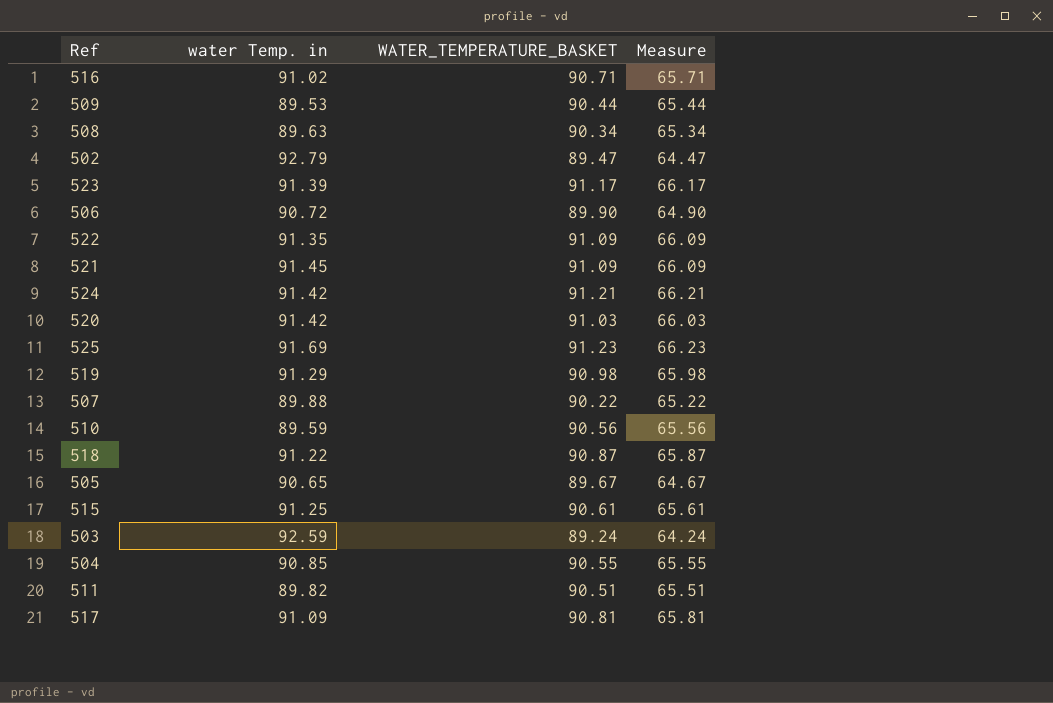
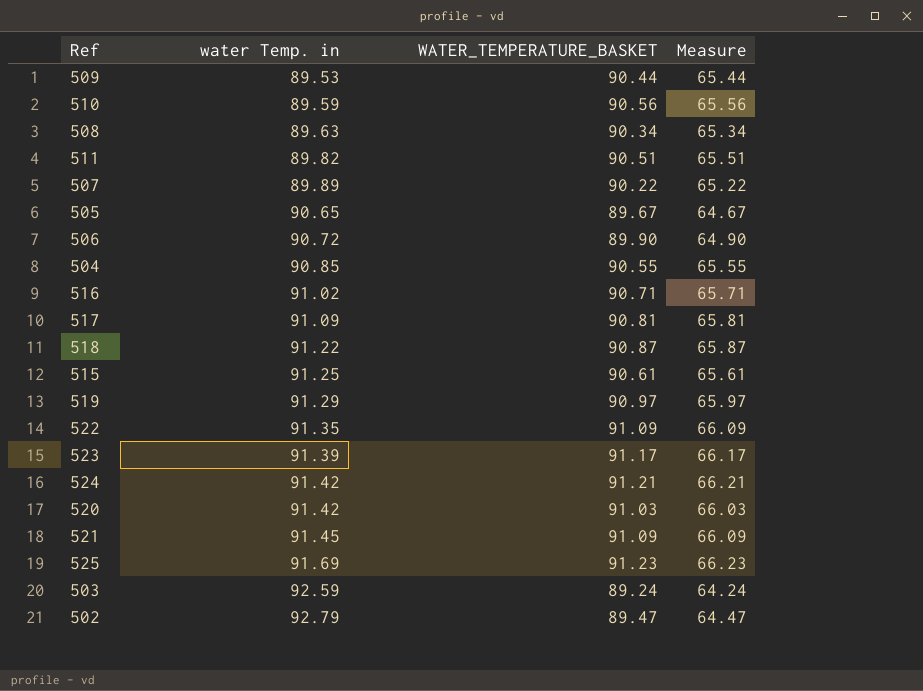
row order: none -> water Temp. in ascending
507 | water Temp. in: 89.88 -> 89.89
519 | WATER_TEMPERATURE_BASKET: 90.98 -> 90.97
519 | Measure: 65.98 -> 65.97

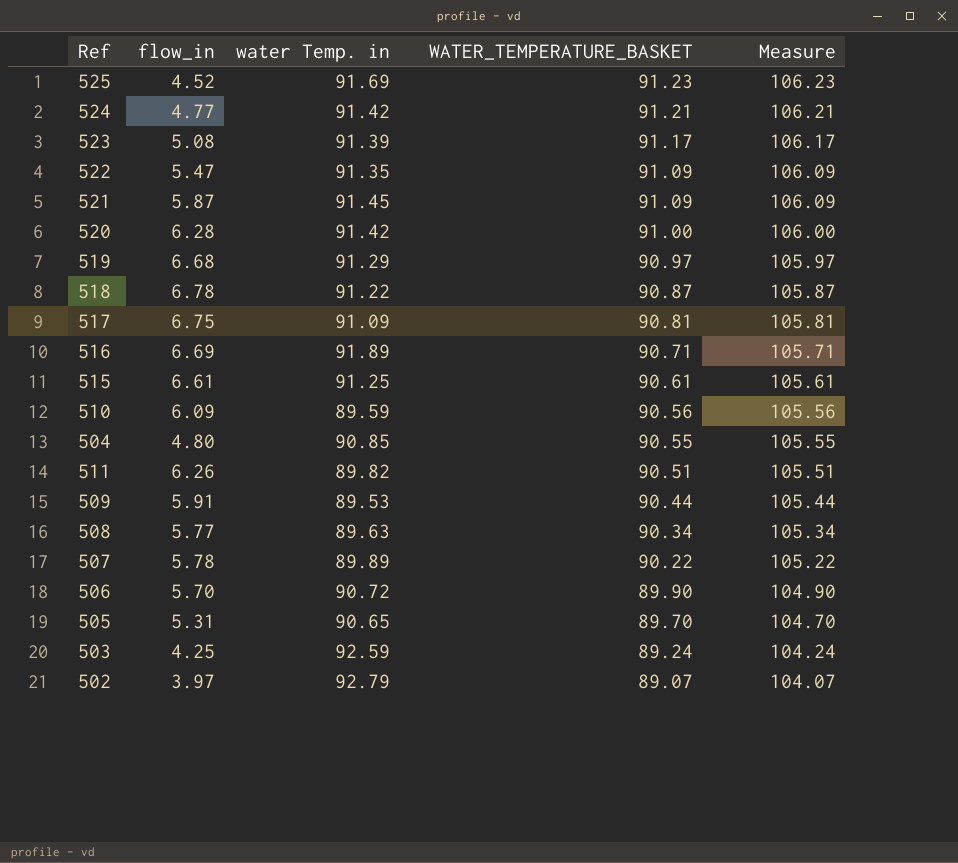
row order: water Temp. in ascending -> WATER_TEMPERATURE_BASKET descending
column flow_in | position: none -> 2
column Measure | formula: [WATER_TEMPERATURE_BASKET] - 25 -> [WATER_TEMPERATURE_BASKET] + 15
520 | WATER_TEMPERATURE_BASKET: 91.03 -> 91.00
516 | water Temp. in: 91.02 -> 91.89
505 | WATER_TEMPERATURE_BASKET: 89.67 -> 89.70
502 | WATER_TEMPERATURE_BASKET: 89.47 -> 89.07

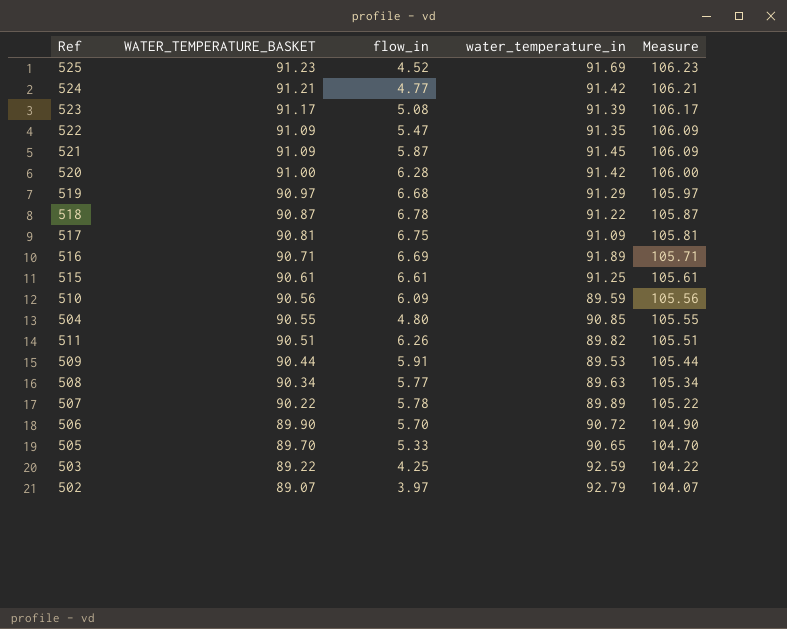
column WATER_TEMPERATURE_BASKET | position: 4 -> 2
column name: water Temp. in -> water_temperature_in
505 | flow_in: 5.31 -> 5.33
503 | WATER_TEMPERATURE_BASKET: 89.24 -> 89.22
503 | Measure: 104.24 -> 104.22

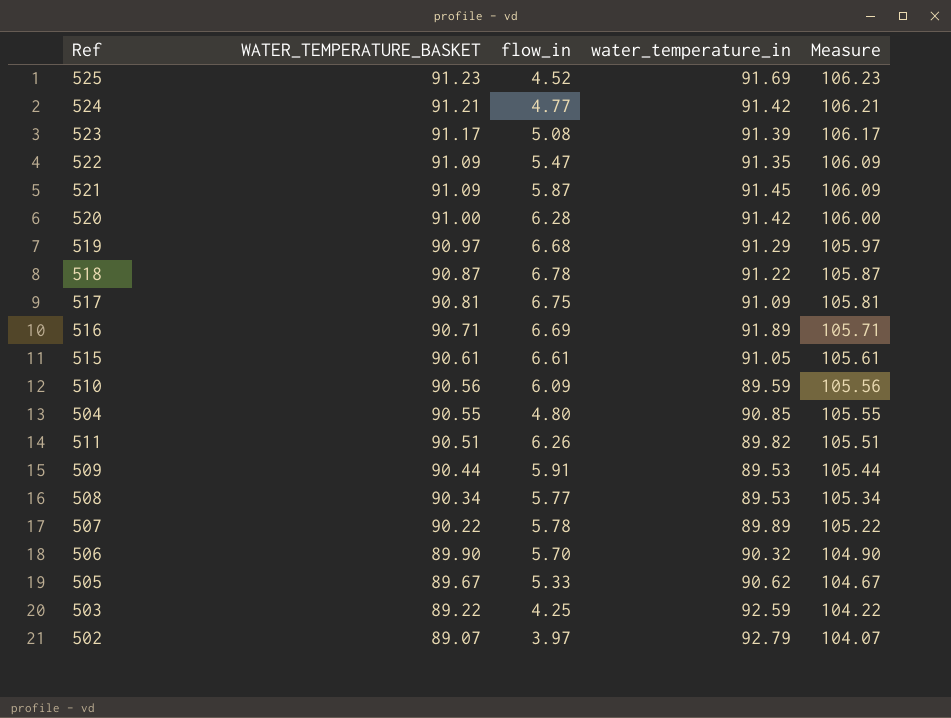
515 | water_temperature_in: 91.25 -> 91.05
508 | water_temperature_in: 89.63 -> 89.53
506 | water_temperature_in: 90.72 -> 90.32
505 | WATER_TEMPERATURE_BASKET: 89.70 -> 89.67
505 | water_temperature_in: 90.65 -> 90.62
505 | Measure: 104.70 -> 104.67

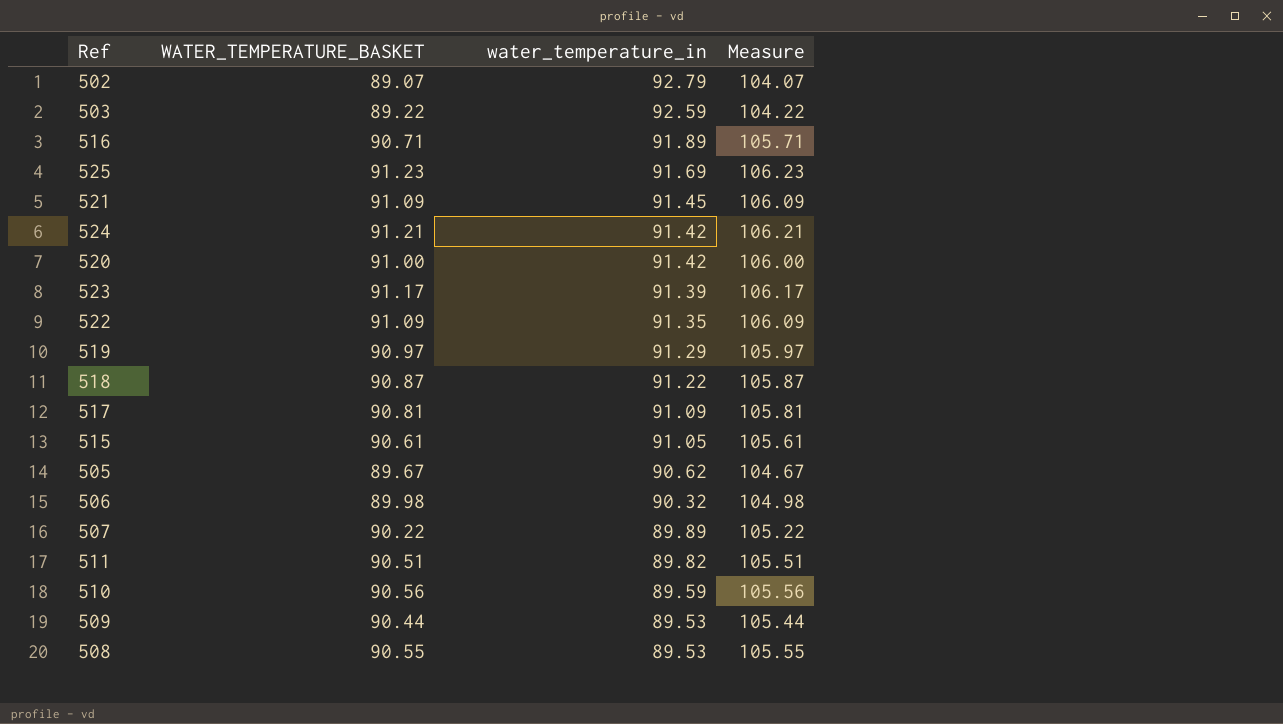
row order: WATER_TEMPERATURE_BASKET descending -> water_temperature_in descending
column flow_in | position: 3 -> none
row 504: 90.55 | 4.80 | 90.85 | 105.55 -> none
506 | WATER_TEMPERATURE_BASKET: 89.90 -> 89.98
506 | Measure: 104.90 -> 104.98
508 | WATER_TEMPERATURE_BASKET: 90.34 -> 90.55
508 | Measure: 105.34 -> 105.55

